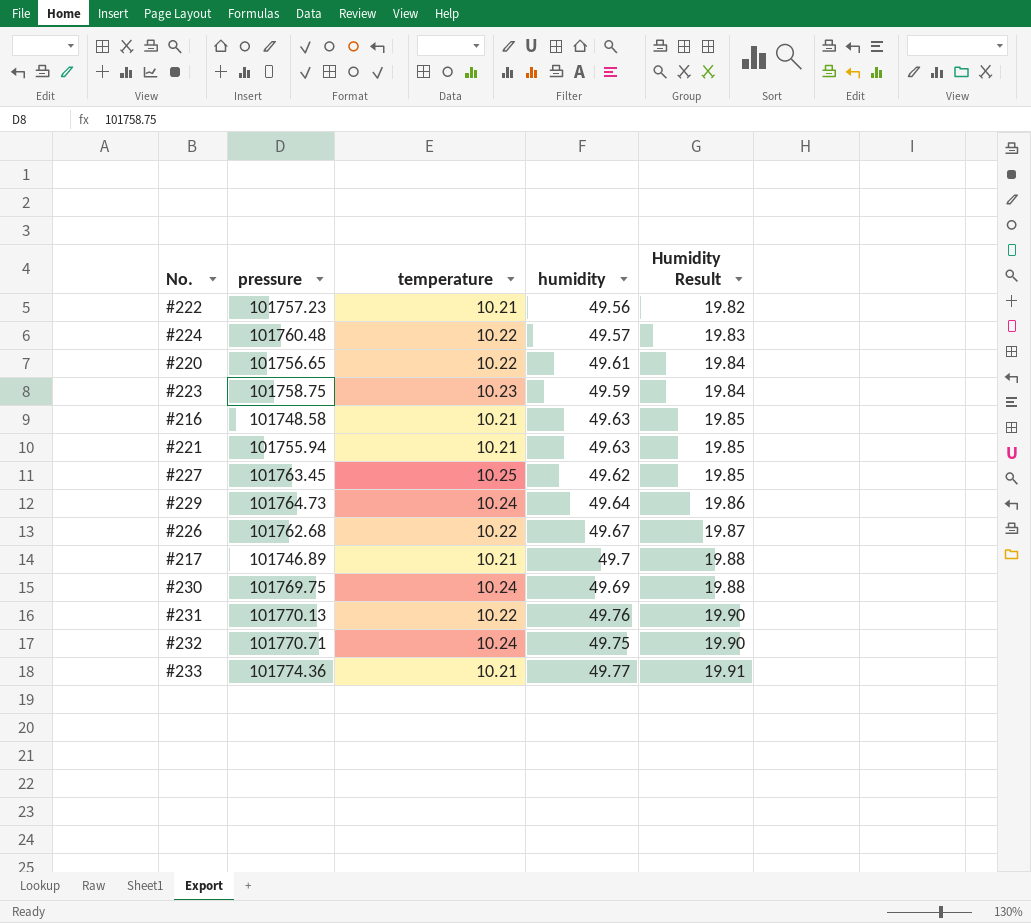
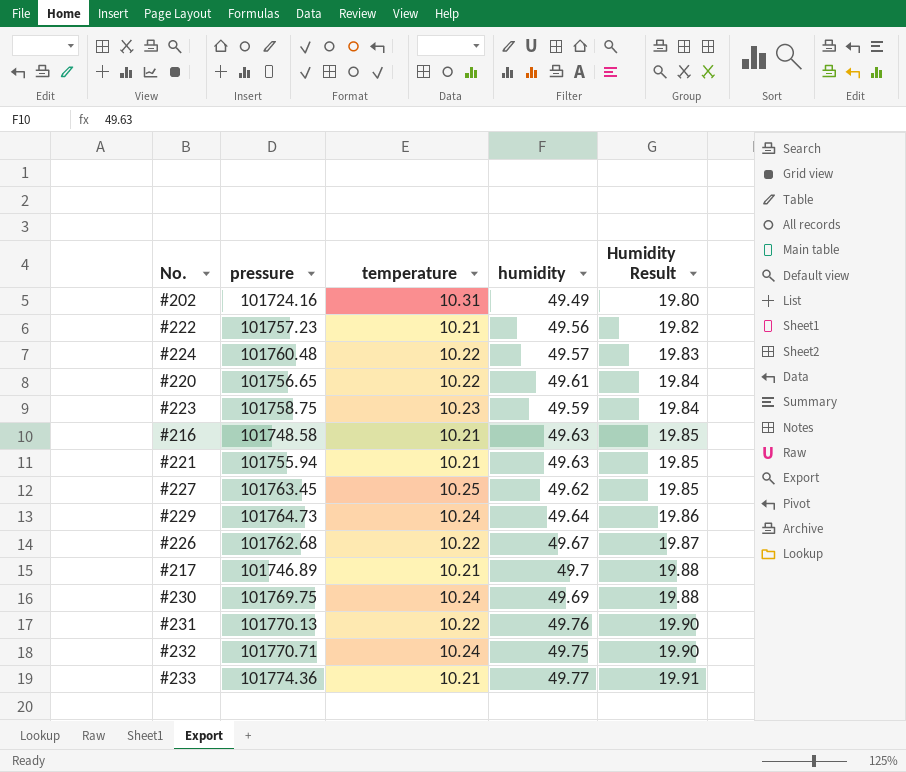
row #202: none -> 101724.16 | 10.31 | 49.49 | 19.80

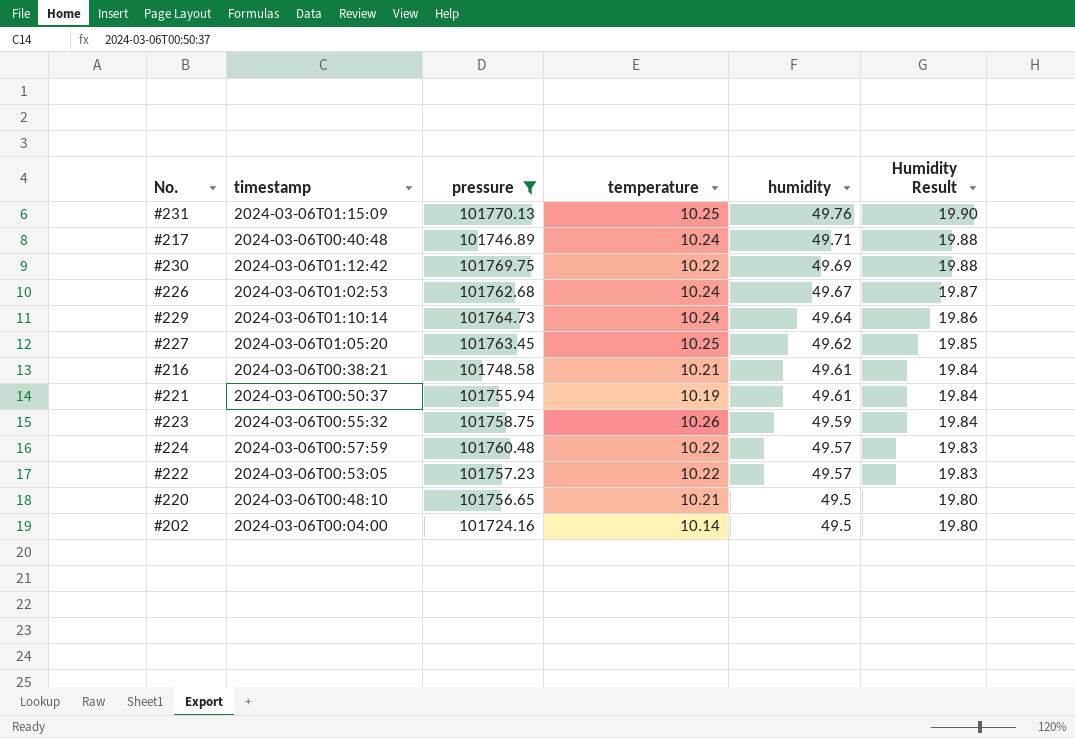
filter: none -> pressure <= 101770.13
row order: Humidity Result ascending -> humidity descending
column timestamp | position: none -> 2
#231 | temperature: 10.22 -> 10.25
#217 | temperature: 10.21 -> 10.24
#217 | humidity: 49.7 -> 49.71
#230 | temperature: 10.24 -> 10.22
#226 | temperature: 10.22 -> 10.24
#216 | humidity: 49.63 -> 49.61
#216 | Humidity Result: 19.85 -> 19.84
#221 | temperature: 10.21 -> 10.19
#221 | humidity: 49.63 -> 49.61
#221 | Humidity Result: 19.85 -> 19.84
#223 | temperature: 10.23 -> 10.26
#222 | temperature: 10.21 -> 10.22
#222 | humidity: 49.56 -> 49.57
#222 | Humidity Result: 19.82 -> 19.83
#220 | temperature: 10.22 -> 10.21
#220 | humidity: 49.61 -> 49.5
#220 | Humidity Result: 19.84 -> 19.80
#202 | temperature: 10.31 -> 10.14
#202 | humidity: 49.49 -> 49.5

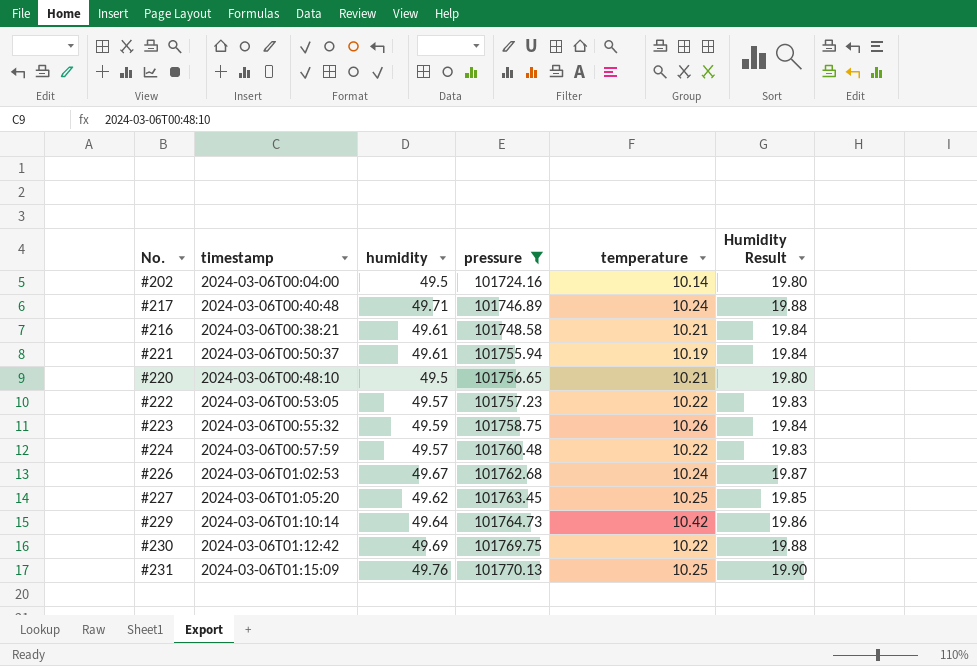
row order: humidity descending -> pressure ascending
column humidity | position: 5 -> 3
#229 | temperature: 10.24 -> 10.42

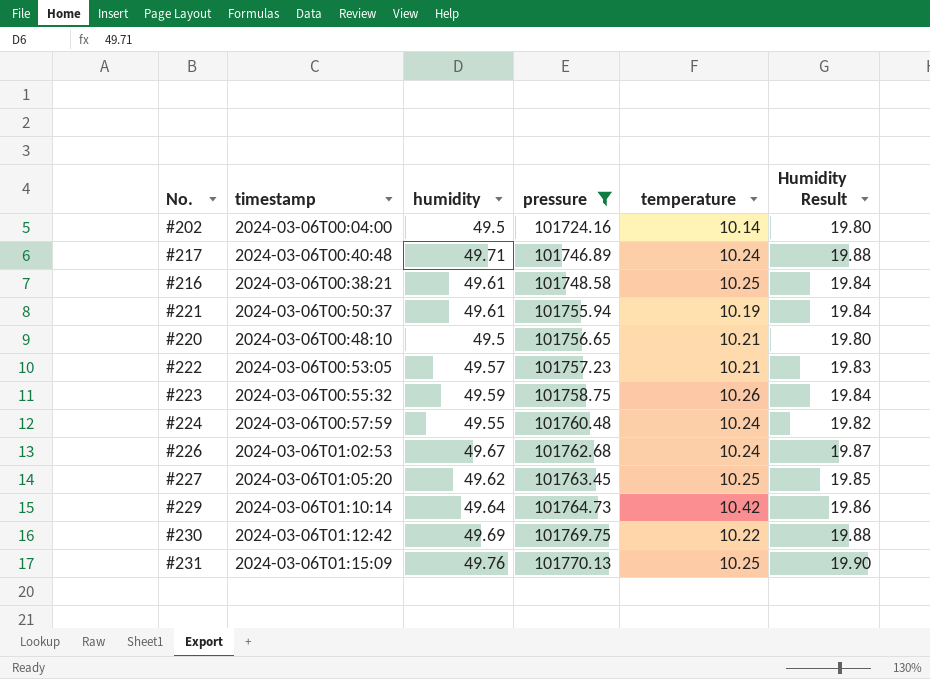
#216 | temperature: 10.21 -> 10.25
#222 | temperature: 10.22 -> 10.21
#224 | humidity: 49.57 -> 49.55
#224 | temperature: 10.22 -> 10.24
#224 | Humidity Result: 19.83 -> 19.82

